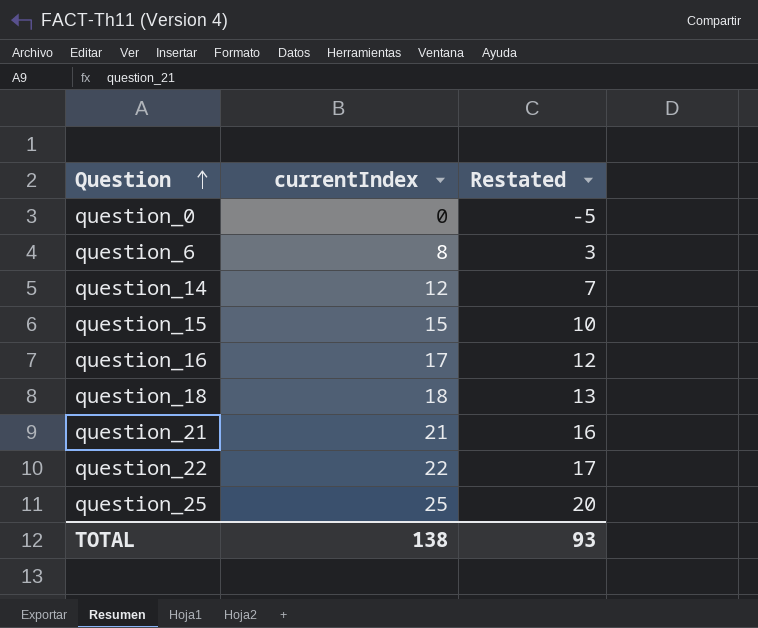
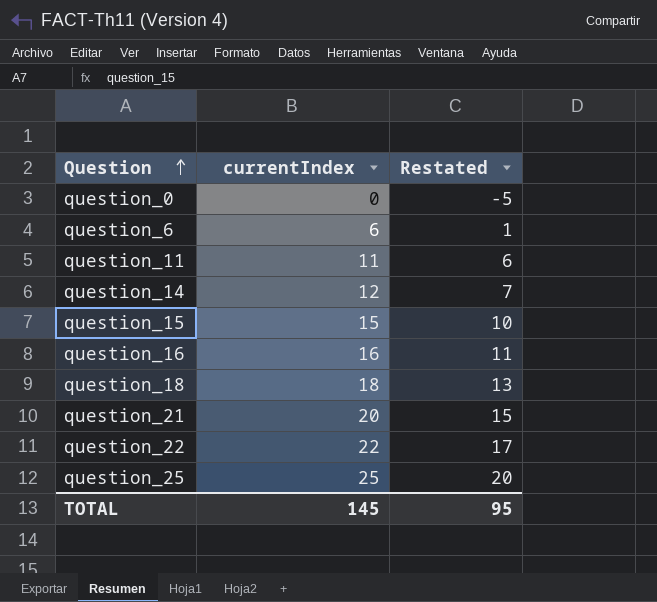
question_6 | currentIndex: 8 -> 6
question_6 | Restated: 3 -> 1
row question_11: none -> 11 | 6
question_16 | currentIndex: 17 -> 16
question_16 | Restated: 12 -> 11
question_21 | currentIndex: 21 -> 20
question_21 | Restated: 16 -> 15
TOTAL | currentIndex: 138 -> 145
TOTAL | Restated: 93 -> 95

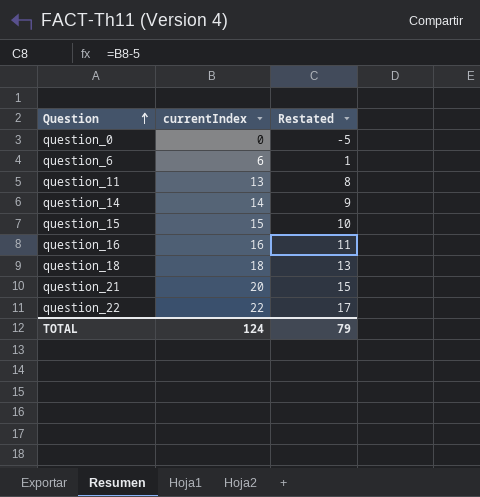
row question_25: 25 | 20 -> none
question_11 | currentIndex: 11 -> 13
question_11 | Restated: 6 -> 8
question_14 | currentIndex: 12 -> 14
question_14 | Restated: 7 -> 9
TOTAL | currentIndex: 145 -> 124
TOTAL | Restated: 95 -> 79

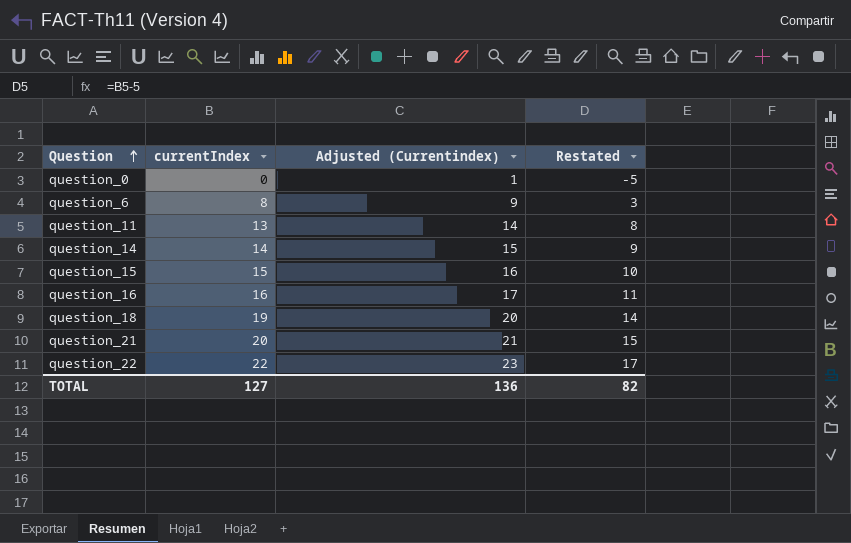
column Adjusted (Currentindex) | formula: none -> [currentIndex] + 1
question_6 | currentIndex: 6 -> 8
question_6 | Restated: 1 -> 3
question_18 | currentIndex: 18 -> 19
question_18 | Restated: 13 -> 14
TOTAL | currentIndex: 124 -> 127
TOTAL | Restated: 79 -> 82

